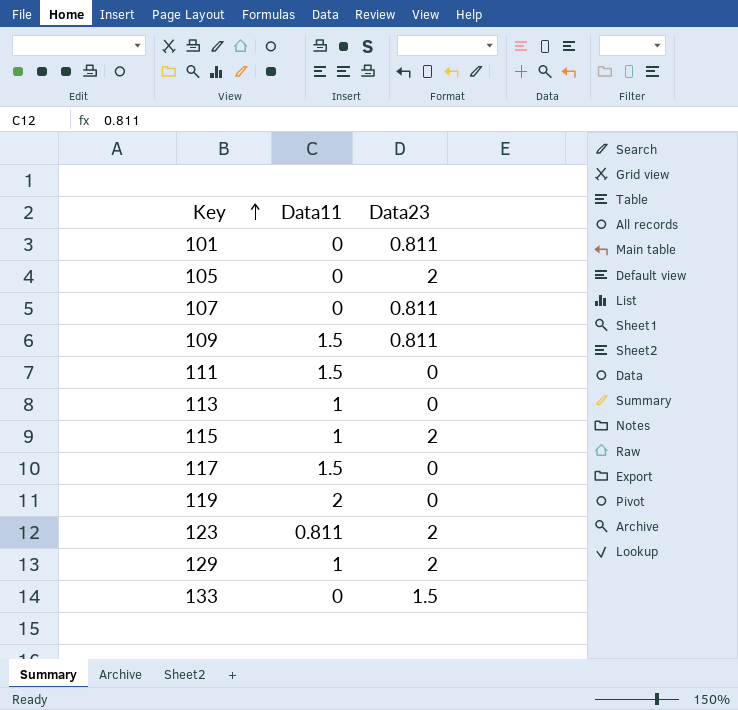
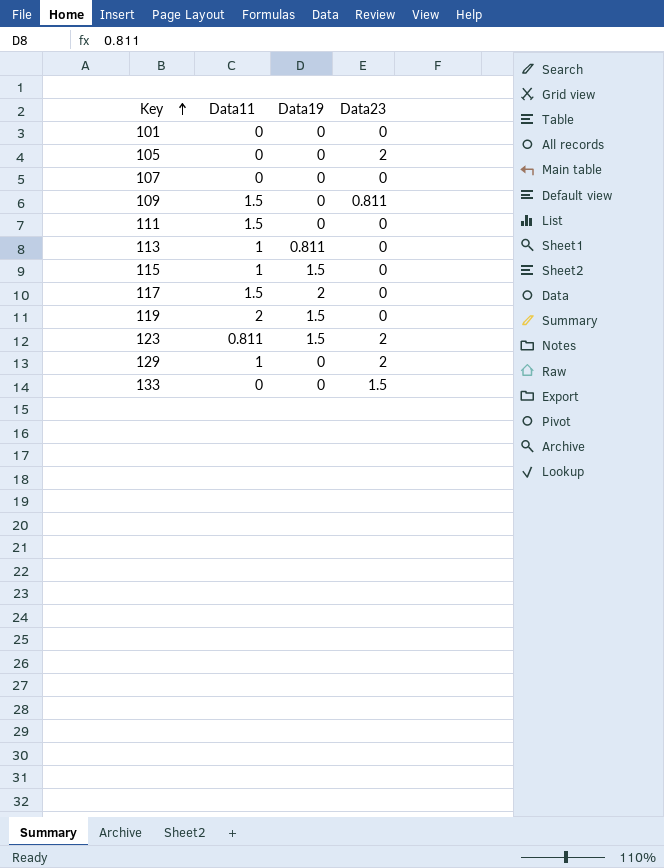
column Data19 | position: none -> 3
101 | Data23: 0.811 -> 0
107 | Data23: 0.811 -> 0
115 | Data23: 2 -> 0

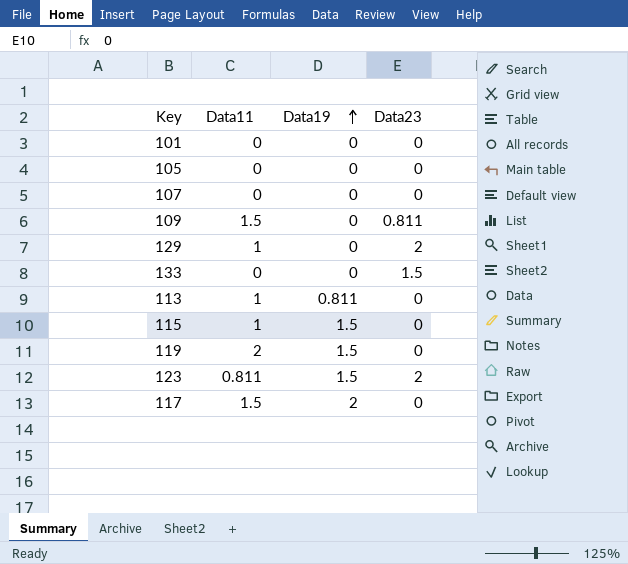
row order: Key ascending -> Data19 ascending
row 111: 1.5 | 0 | 0 -> none
105 | Data23: 2 -> 0

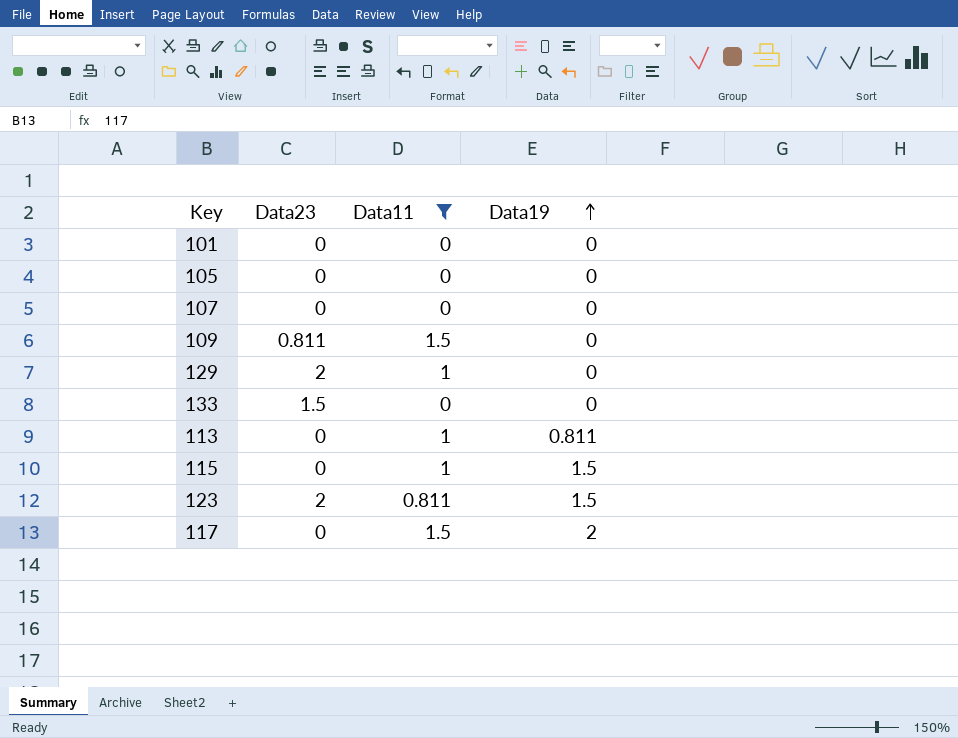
filter: none -> Data11 != 2
column Data23 | position: 4 -> 2

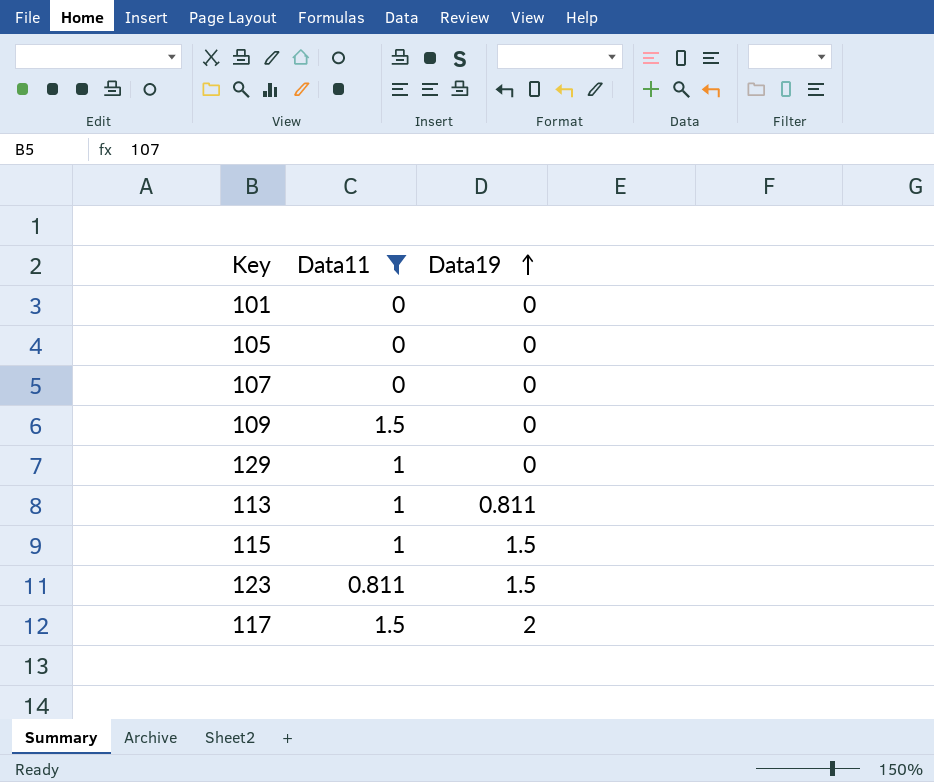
column Data23 | position: 2 -> none
row 133: 1.5 | 0 | 0 -> none

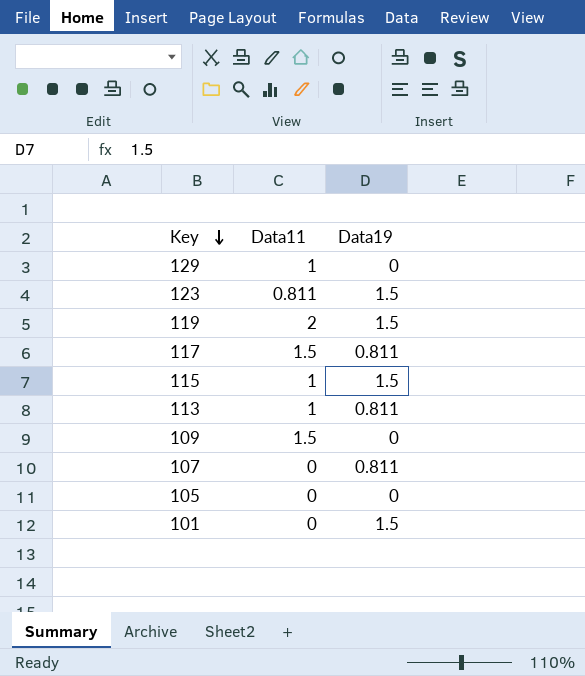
filter: Data11 != 2 -> none
row order: Data19 ascending -> Key descending
117 | Data19: 2 -> 0.811
107 | Data19: 0 -> 0.811
101 | Data19: 0 -> 1.5

